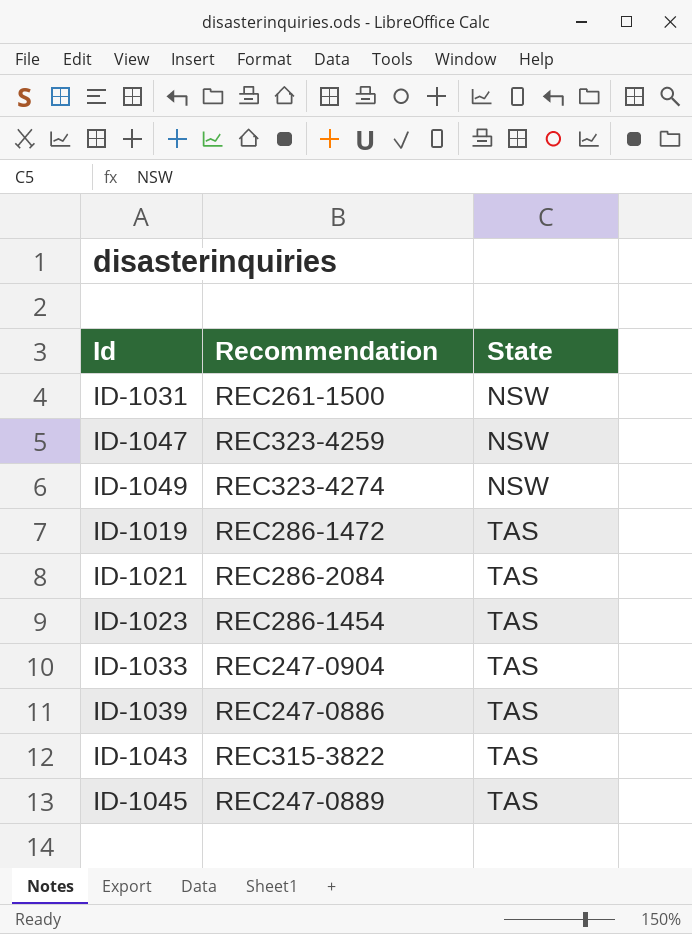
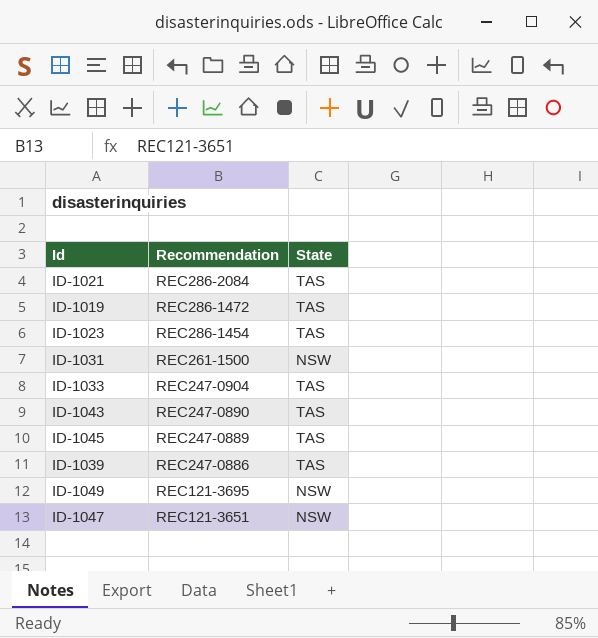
row order: State ascending -> Recommendation descending
ID-1043 | Recommendation: REC315-3822 -> REC247-0890
ID-1049 | Recommendation: REC323-4274 -> REC121-3695
ID-1047 | Recommendation: REC323-4259 -> REC121-3651

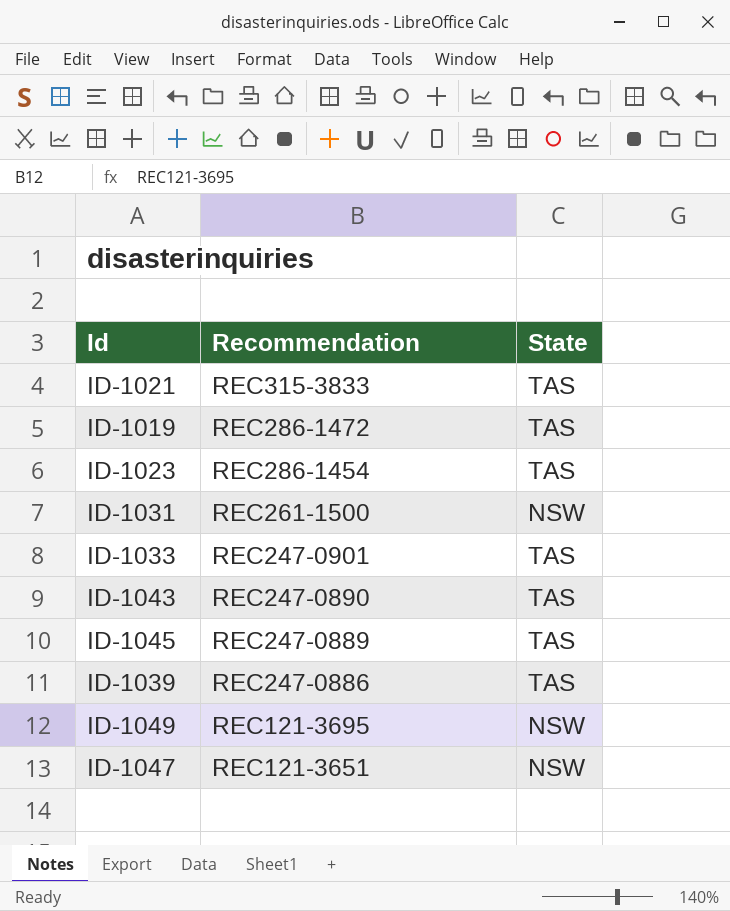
ID-1021 | Recommendation: REC286-2084 -> REC315-3833
ID-1033 | Recommendation: REC247-0904 -> REC247-0901

